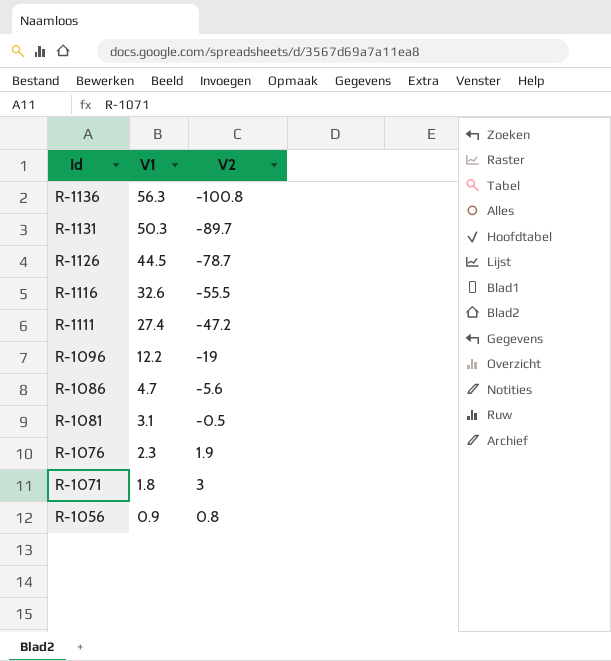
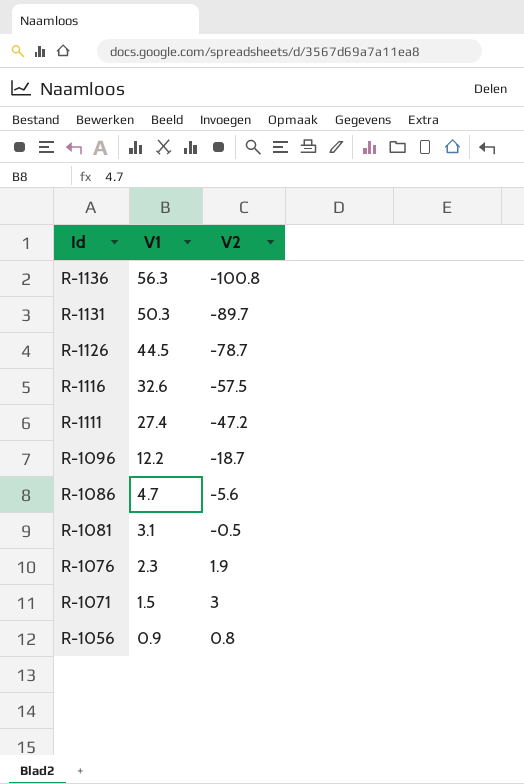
R-1116 | V2: -55.5 -> -57.5
R-1096 | V2: -19 -> -18.7
R-1071 | V1: 1.8 -> 1.5

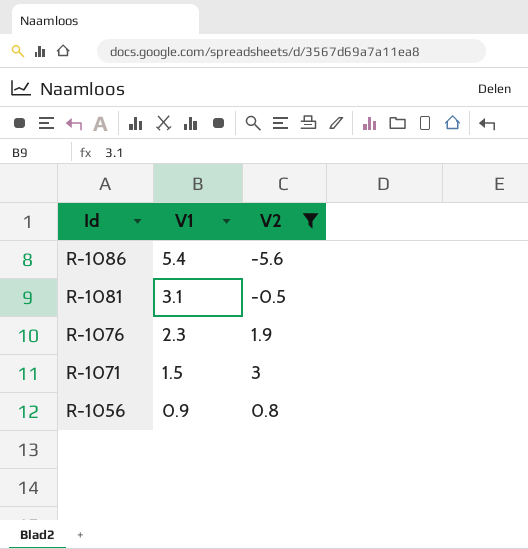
filter: none -> V2 >= -5.6
R-1086 | V1: 4.7 -> 5.4

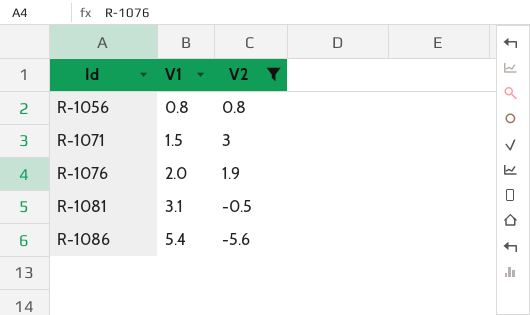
row order: Id descending -> Id ascending
R-1056 | V1: 0.9 -> 0.8
R-1076 | V1: 2.3 -> 2.0

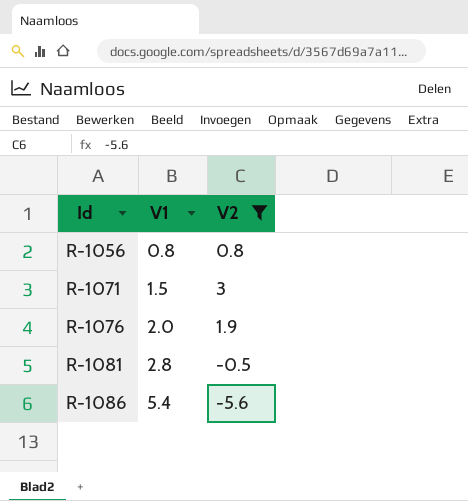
R-1081 | V1: 3.1 -> 2.8

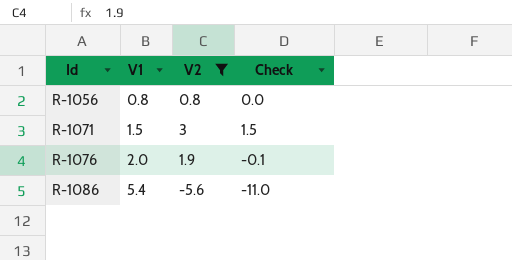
column Check | formula: none -> [V2] - [V1]
row R-1081: 2.8 | -0.5 -> none

